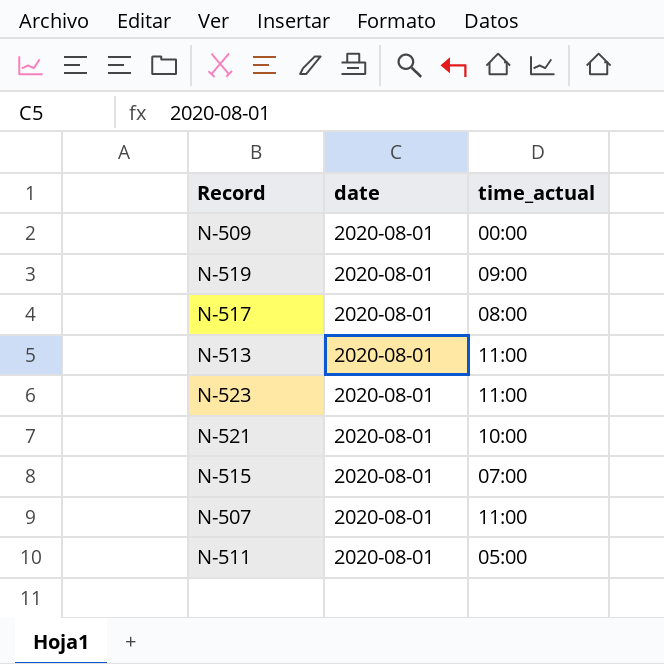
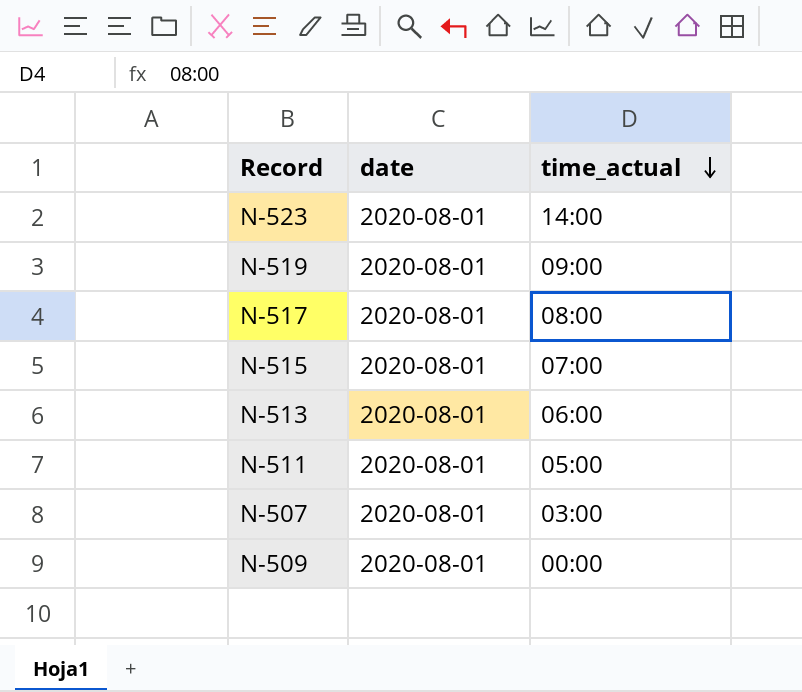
row order: none -> time_actual descending
row N-521: 2020-08-01 | 10:00 -> none
N-523 | time_actual: 11:00 -> 14:00
N-513 | time_actual: 11:00 -> 06:00
N-507 | time_actual: 11:00 -> 03:00

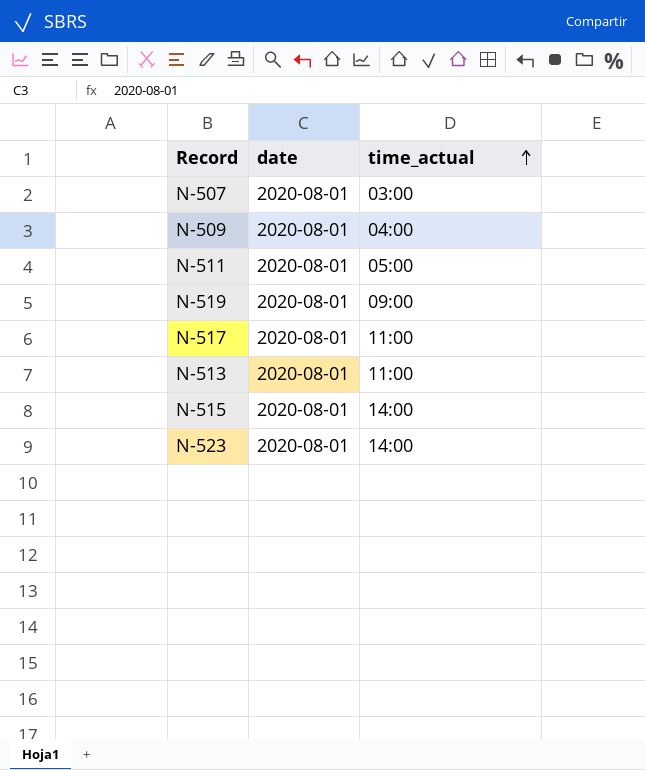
row order: time_actual descending -> time_actual ascending
N-509 | time_actual: 00:00 -> 04:00
N-517 | time_actual: 08:00 -> 11:00
N-513 | time_actual: 06:00 -> 11:00
N-515 | time_actual: 07:00 -> 14:00

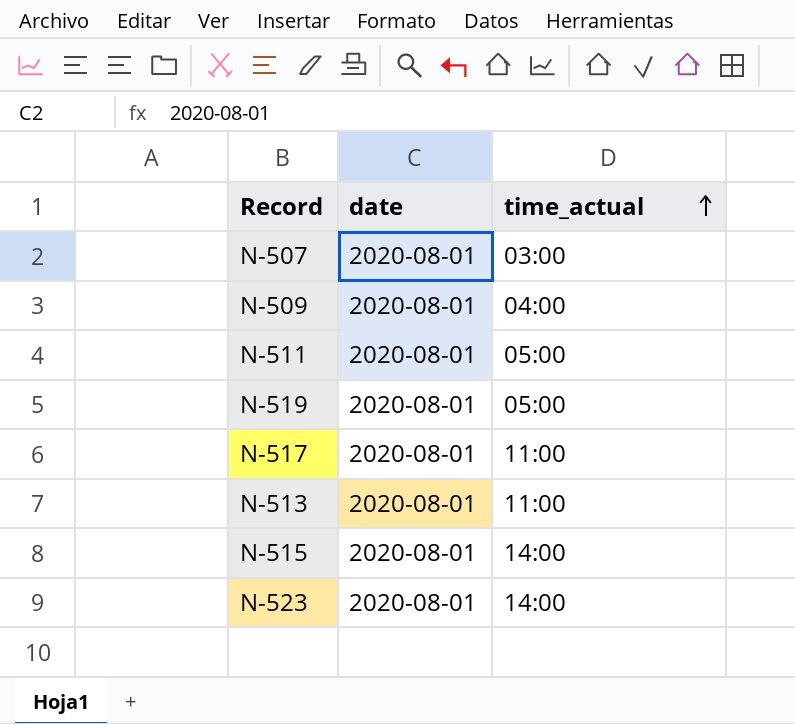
N-519 | time_actual: 09:00 -> 05:00

